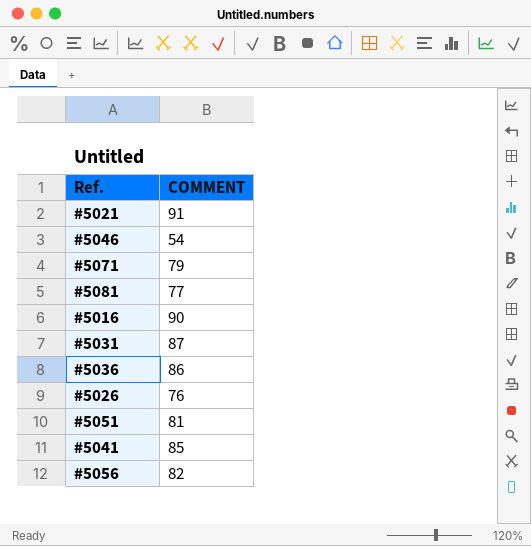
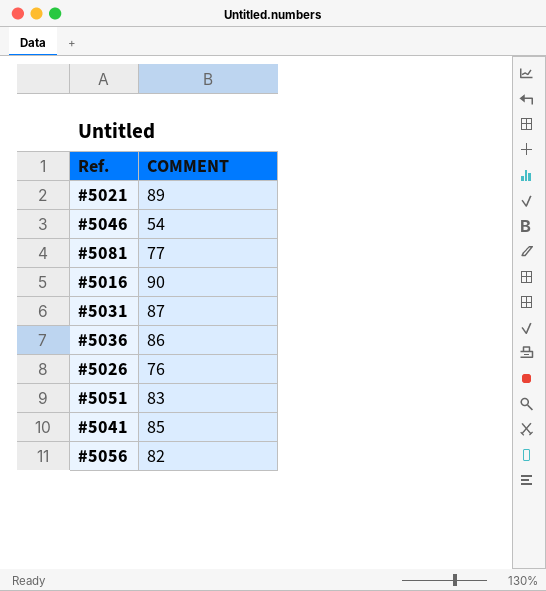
row #5071: 79 -> none
#5021 | COMMENT: 91 -> 89
#5051 | COMMENT: 81 -> 83

